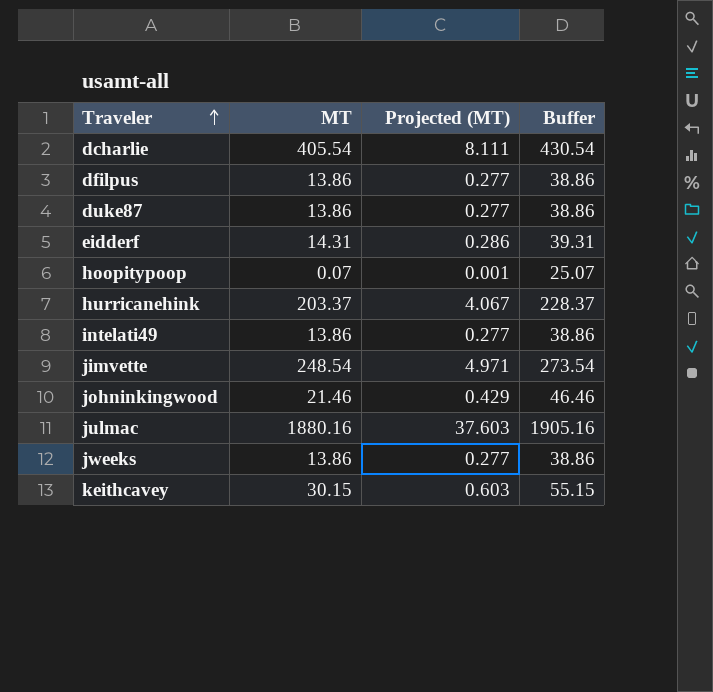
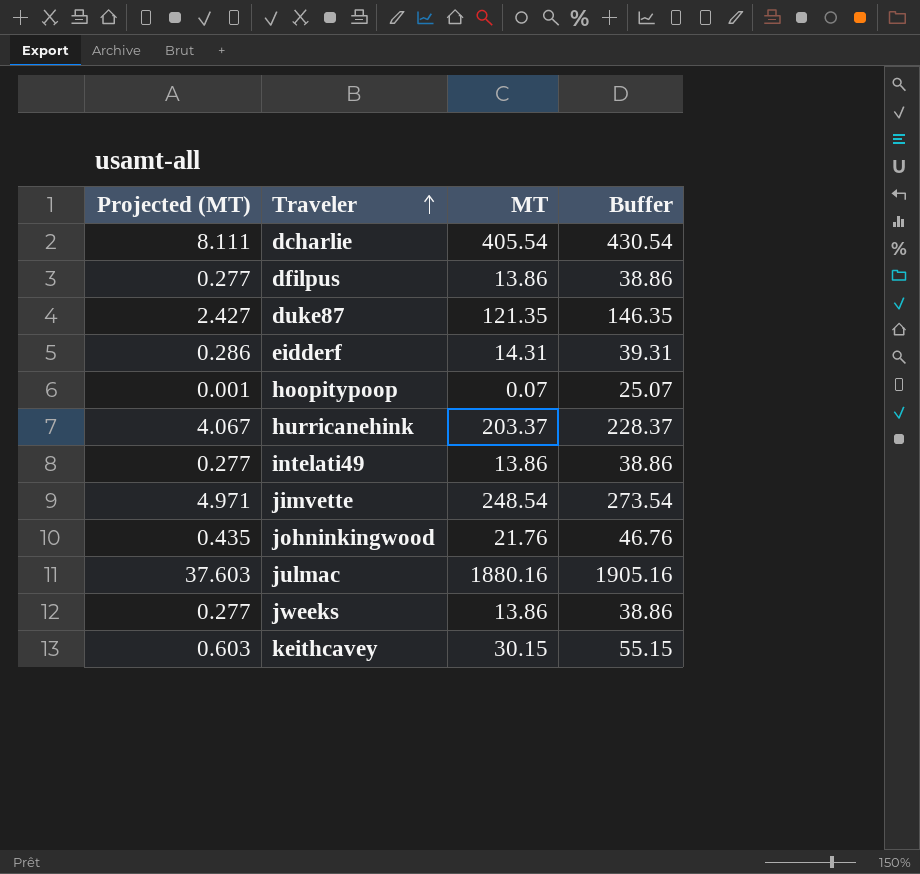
column Projected (MT) | position: 3 -> 1
duke87 | Projected (MT): 0.277 -> 2.427
duke87 | MT: 13.86 -> 121.35
duke87 | Buffer: 38.86 -> 146.35
johninkingwood | Projected (MT): 0.429 -> 0.435
johninkingwood | MT: 21.46 -> 21.76
johninkingwood | Buffer: 46.46 -> 46.76

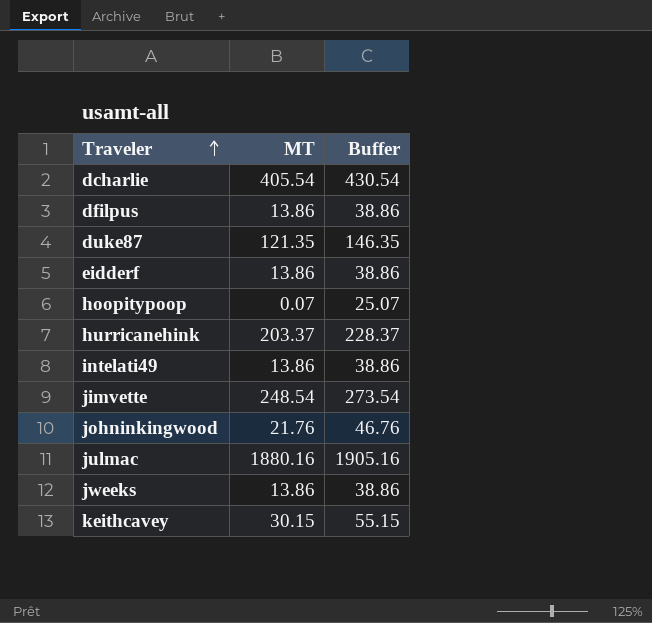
column Projected (MT) | formula: [MT] * 0.02 -> none
eidderf | MT: 14.31 -> 13.86
eidderf | Buffer: 39.31 -> 38.86

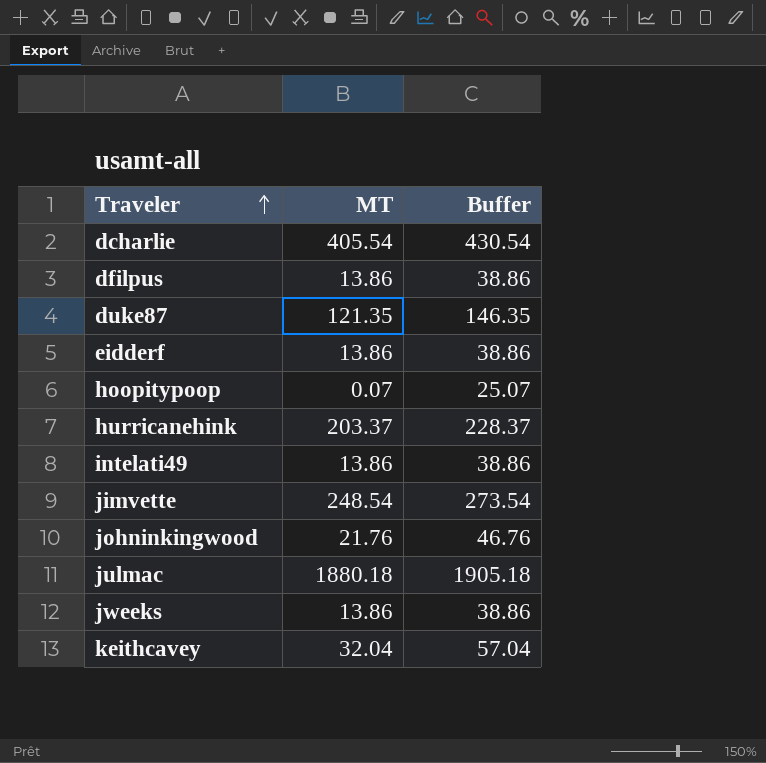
julmac | MT: 1880.16 -> 1880.18
julmac | Buffer: 1905.16 -> 1905.18
keithcavey | MT: 30.15 -> 32.04
keithcavey | Buffer: 55.15 -> 57.04

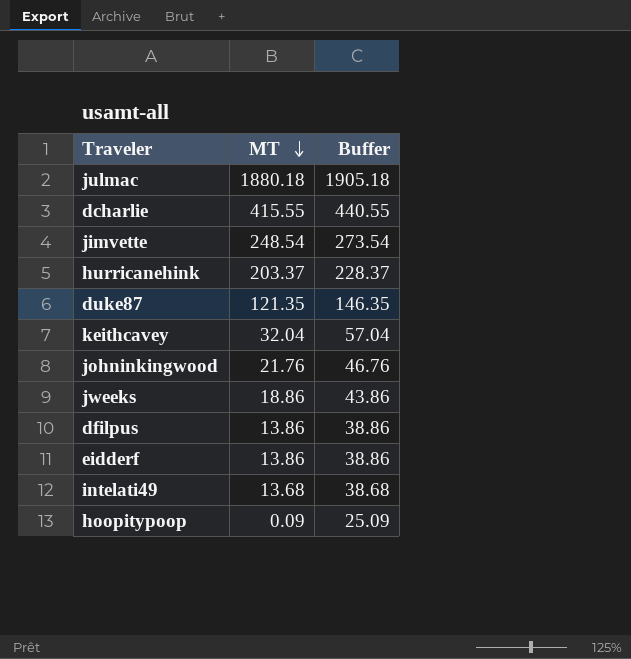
row order: Traveler ascending -> MT descending
dcharlie | MT: 405.54 -> 415.55
dcharlie | Buffer: 430.54 -> 440.55
jweeks | MT: 13.86 -> 18.86
jweeks | Buffer: 38.86 -> 43.86
intelati49 | MT: 13.86 -> 13.68
intelati49 | Buffer: 38.86 -> 38.68
hoopitypoop | MT: 0.07 -> 0.09
hoopitypoop | Buffer: 25.07 -> 25.09

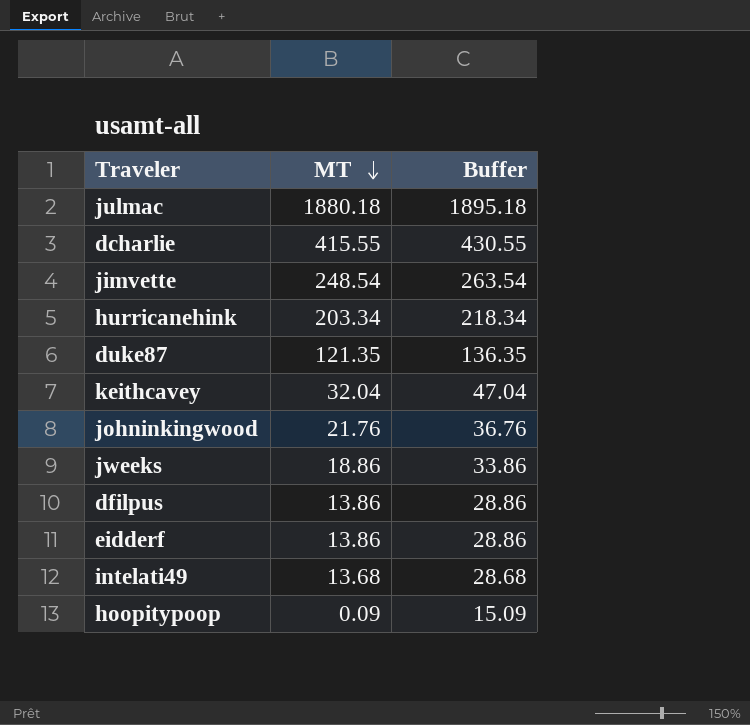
column Buffer | formula: [MT] + 25 -> [MT] + 15
hurricanehink | MT: 203.37 -> 203.34

